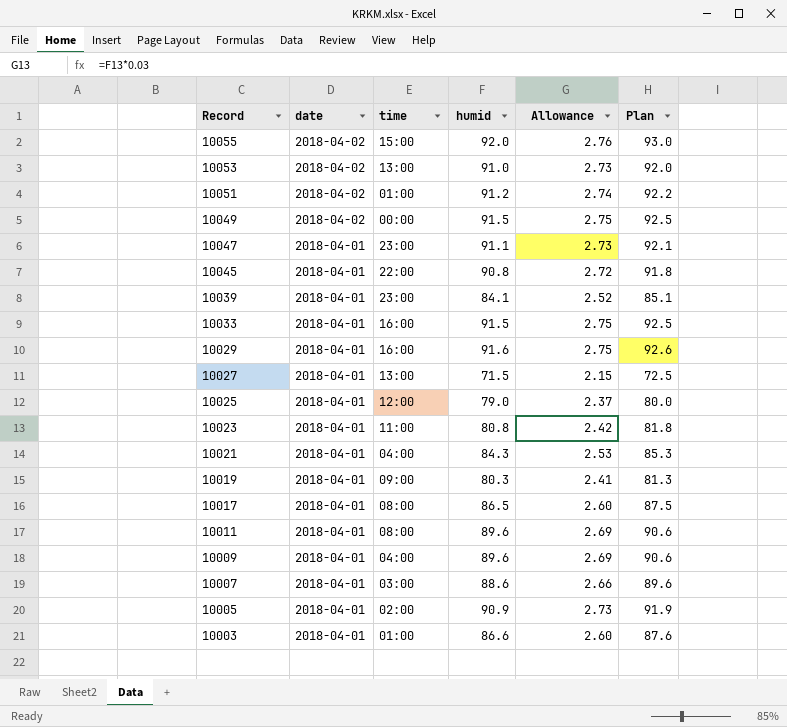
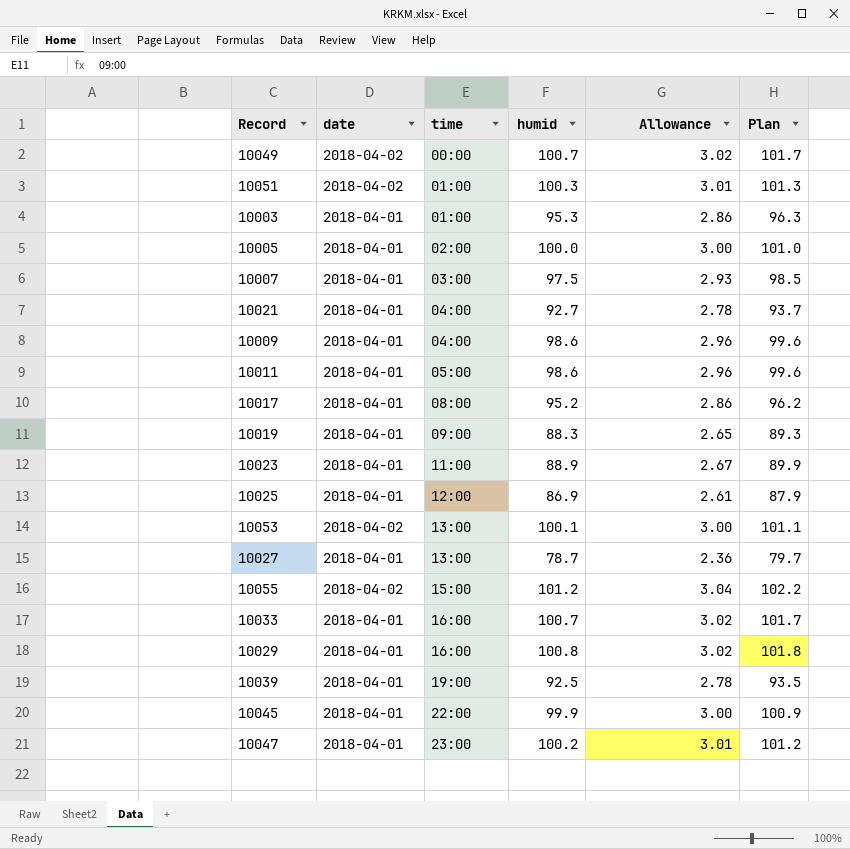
row order: Record descending -> time ascending
10049 | humid: 91.5 -> 100.7
10049 | Allowance: 2.75 -> 3.02
10049 | Plan: 92.5 -> 101.7
10051 | humid: 91.2 -> 100.3
10051 | Allowance: 2.74 -> 3.01
10051 | Plan: 92.2 -> 101.3
10003 | humid: 86.6 -> 95.3
10003 | Allowance: 2.60 -> 2.86
10003 | Plan: 87.6 -> 96.3
10005 | humid: 90.9 -> 100.0
10005 | Allowance: 2.73 -> 3.00
10005 | Plan: 91.9 -> 101.0
10007 | humid: 88.6 -> 97.5
10007 | Allowance: 2.66 -> 2.93
10007 | Plan: 89.6 -> 98.5
10021 | humid: 84.3 -> 92.7
10021 | Allowance: 2.53 -> 2.78
10021 | Plan: 85.3 -> 93.7
10009 | humid: 89.6 -> 98.6
10009 | Allowance: 2.69 -> 2.96
10009 | Plan: 90.6 -> 99.6
10011 | time: 08:00 -> 05:00
10011 | humid: 89.6 -> 98.6
10011 | Allowance: 2.69 -> 2.96
10011 | Plan: 90.6 -> 99.6
10017 | humid: 86.5 -> 95.2
10017 | Allowance: 2.60 -> 2.86
10017 | Plan: 87.5 -> 96.2
10019 | humid: 80.3 -> 88.3
10019 | Allowance: 2.41 -> 2.65
10019 | Plan: 81.3 -> 89.3
10023 | humid: 80.8 -> 88.9
10023 | Allowance: 2.42 -> 2.67
10023 | Plan: 81.8 -> 89.9
10025 | humid: 79.0 -> 86.9
10025 | Allowance: 2.37 -> 2.61
10025 | Plan: 80.0 -> 87.9
10053 | humid: 91.0 -> 100.1
10053 | Allowance: 2.73 -> 3.00
10053 | Plan: 92.0 -> 101.1
10027 | humid: 71.5 -> 78.7
10027 | Allowance: 2.15 -> 2.36
10027 | Plan: 72.5 -> 79.7
10055 | humid: 92.0 -> 101.2
10055 | Allowance: 2.76 -> 3.04
10055 | Plan: 93.0 -> 102.2
10033 | humid: 91.5 -> 100.7
10033 | Allowance: 2.75 -> 3.02
10033 | Plan: 92.5 -> 101.7
10029 | humid: 91.6 -> 100.8
10029 | Allowance: 2.75 -> 3.02
10029 | Plan: 92.6 -> 101.8
10039 | time: 23:00 -> 19:00
10039 | humid: 84.1 -> 92.5
10039 | Allowance: 2.52 -> 2.78
10039 | Plan: 85.1 -> 93.5
10045 | humid: 90.8 -> 99.9
10045 | Allowance: 2.72 -> 3.00
10045 | Plan: 91.8 -> 100.9
10047 | humid: 91.1 -> 100.2
10047 | Allowance: 2.73 -> 3.01
10047 | Plan: 92.1 -> 101.2

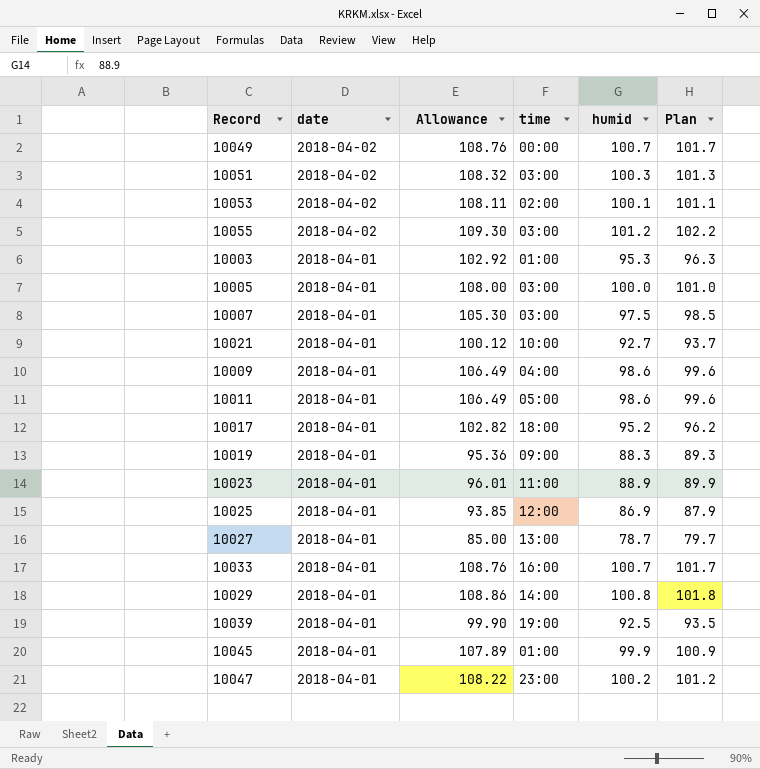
row order: time ascending -> date descending
column Allowance | formula: [humid] * 0.03 -> [humid] * 1.08
column Allowance | position: 5 -> 3
10051 | time: 01:00 -> 03:00
10053 | time: 13:00 -> 02:00
10055 | time: 15:00 -> 03:00
10005 | time: 02:00 -> 03:00
10021 | time: 04:00 -> 10:00
10017 | time: 08:00 -> 18:00
10029 | time: 16:00 -> 14:00
10045 | time: 22:00 -> 01:00

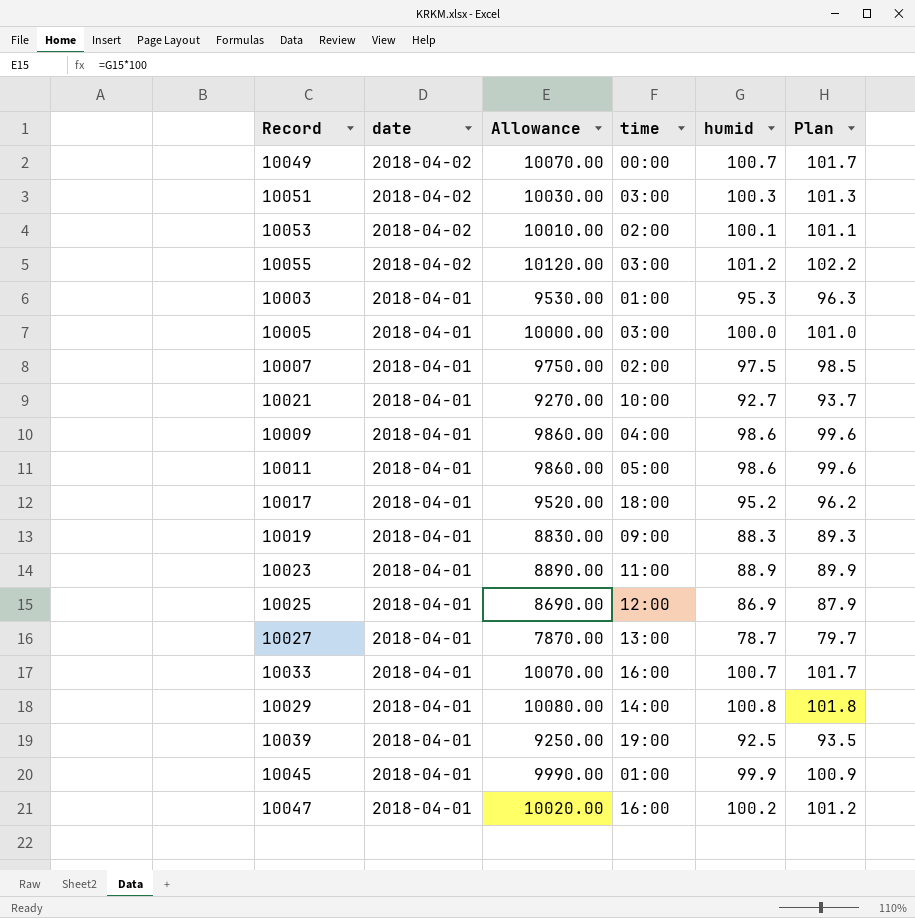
column Allowance | formula: [humid] * 1.08 -> [humid] * 100
10007 | time: 03:00 -> 02:00
10047 | time: 23:00 -> 16:00

